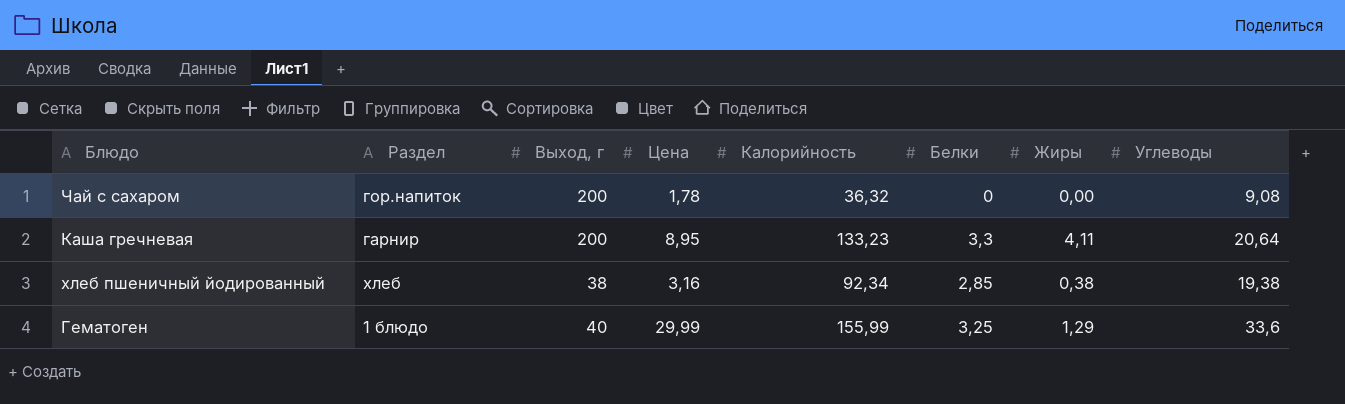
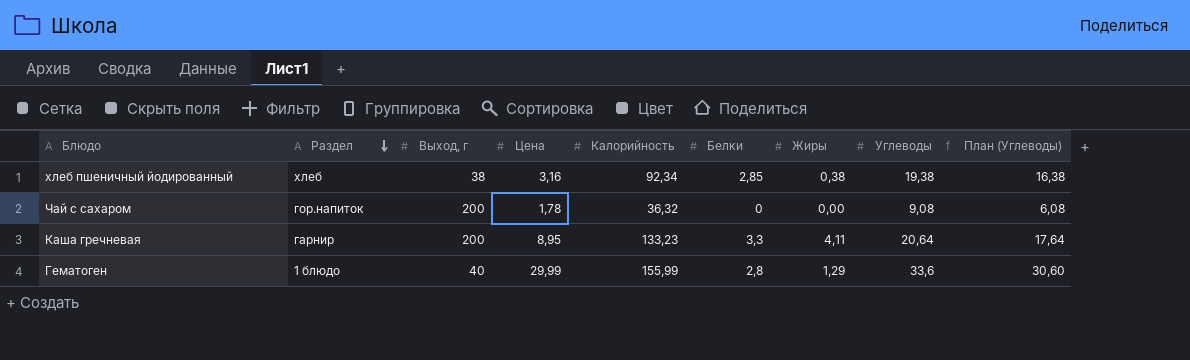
row order: none -> Раздел descending
column План (Углеводы) | formula: none -> [Углеводы] - 3
Гематоген | Белки: 3,25 -> 2,8

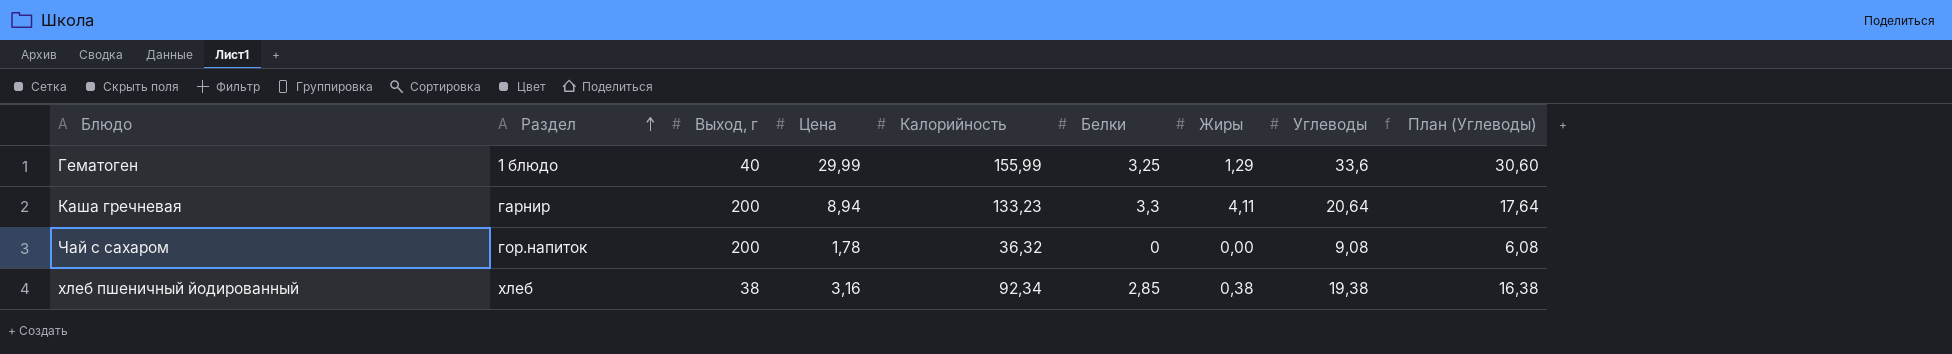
row order: Раздел descending -> Раздел ascending
Гематоген | Белки: 2,8 -> 3,25
Каша гречневая | Цена: 8,95 -> 8,94

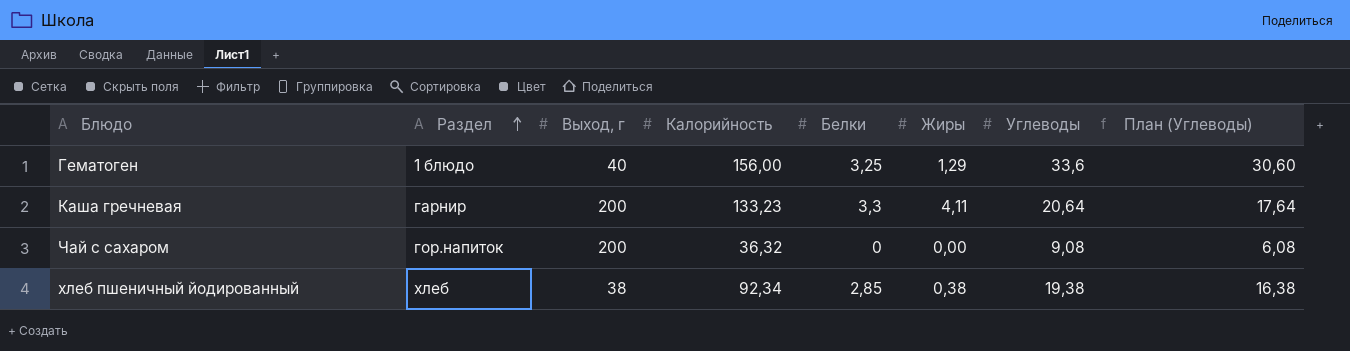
column Цена | position: 4 -> none
Гематоген | Калорийность: 155,99 -> 156,00

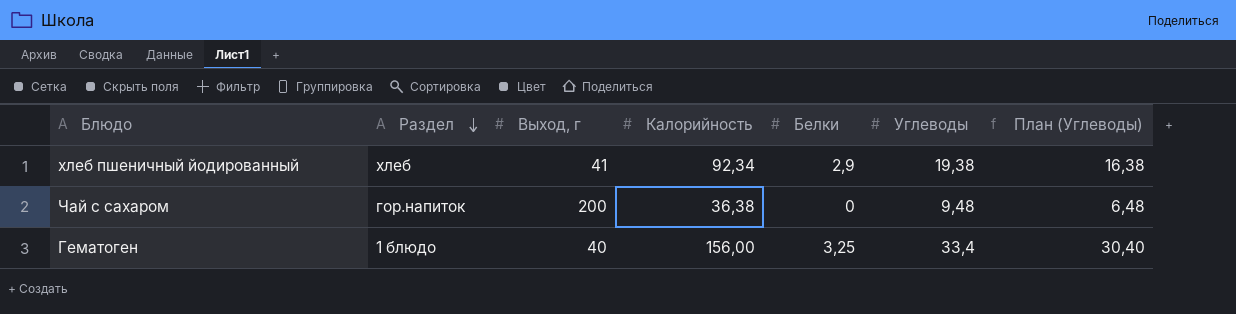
row order: Раздел ascending -> Раздел descending
column Жиры | position: 6 -> none
row Каша гречневая: гарнир | 200 | 133,23 | 3,3 | 4,11 | 20,64 | 17,64 -> none
хлеб пшеничный йодированный | Выход, г: 38 -> 41
хлеб пшеничный йодированный | Белки: 2,85 -> 2,9
Чай с сахаром | Калорийность: 36,32 -> 36,38
Чай с сахаром | Углеводы: 9,08 -> 9,48
Чай с сахаром | План (Углеводы): 6,08 -> 6,48
Гематоген | Углеводы: 33,6 -> 33,4
Гематоген | План (Углеводы): 30,60 -> 30,40

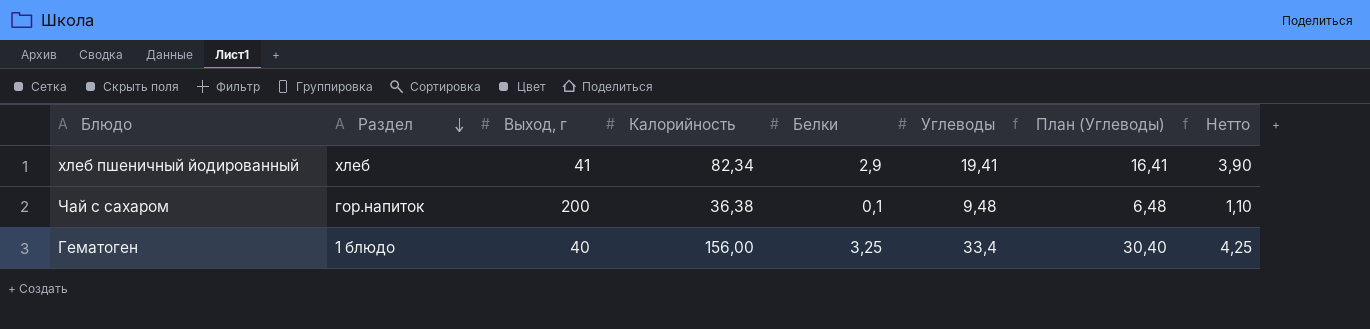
column Нетто | formula: none -> [Белки] + 1
хлеб пшеничный йодированный | Калорийность: 92,34 -> 82,34
хлеб пшеничный йодированный | Углеводы: 19,38 -> 19,41
хлеб пшеничный йодированный | План (Углеводы): 16,38 -> 16,41
Чай с сахаром | Белки: 0 -> 0,1

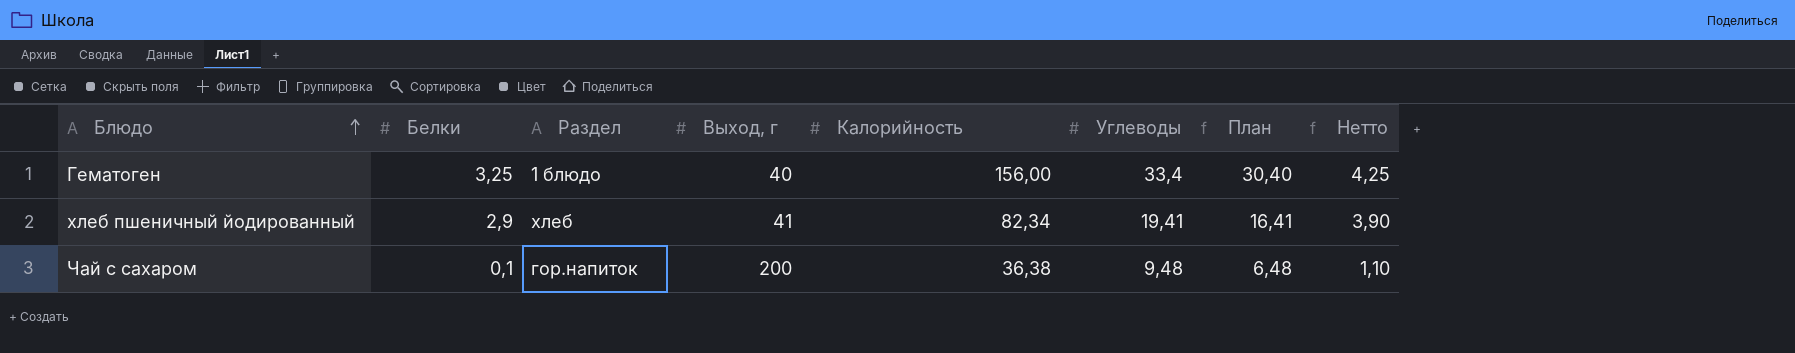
row order: Раздел descending -> Блюдо ascending
column Белки | position: 5 -> 2
column name: План (Углеводы) -> План

